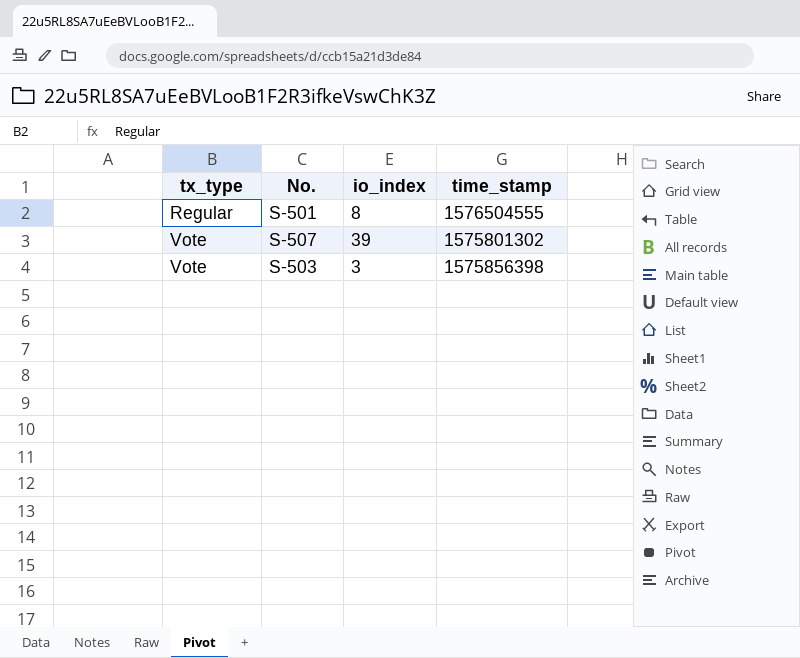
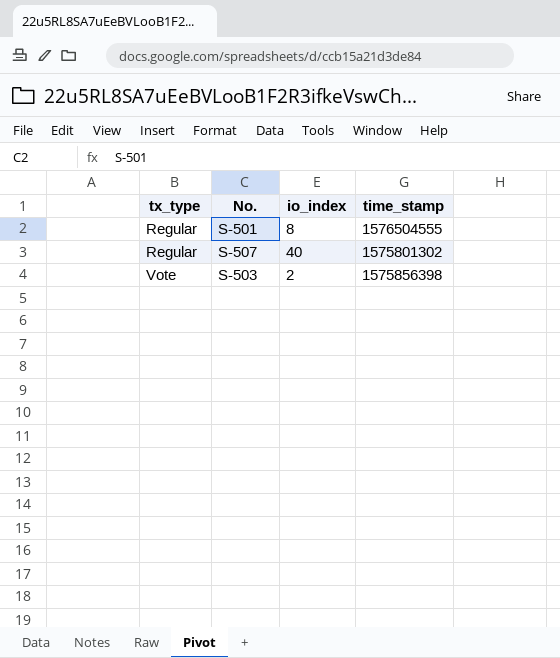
S-507 | tx_type: Vote -> Regular
S-507 | io_index: 39 -> 40
S-503 | io_index: 3 -> 2

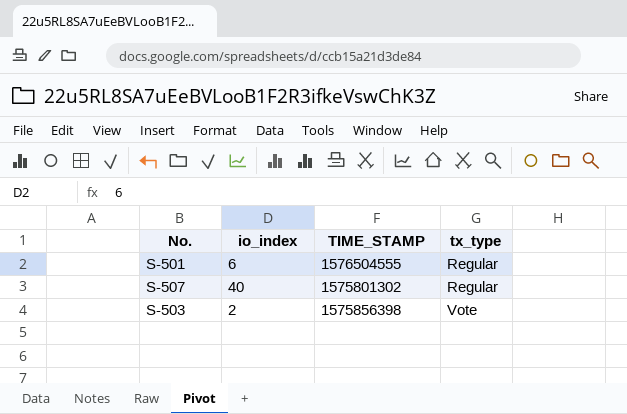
column name: time_stamp -> TIME_STAMP
column tx_type | position: 1 -> 4
S-501 | io_index: 8 -> 6

